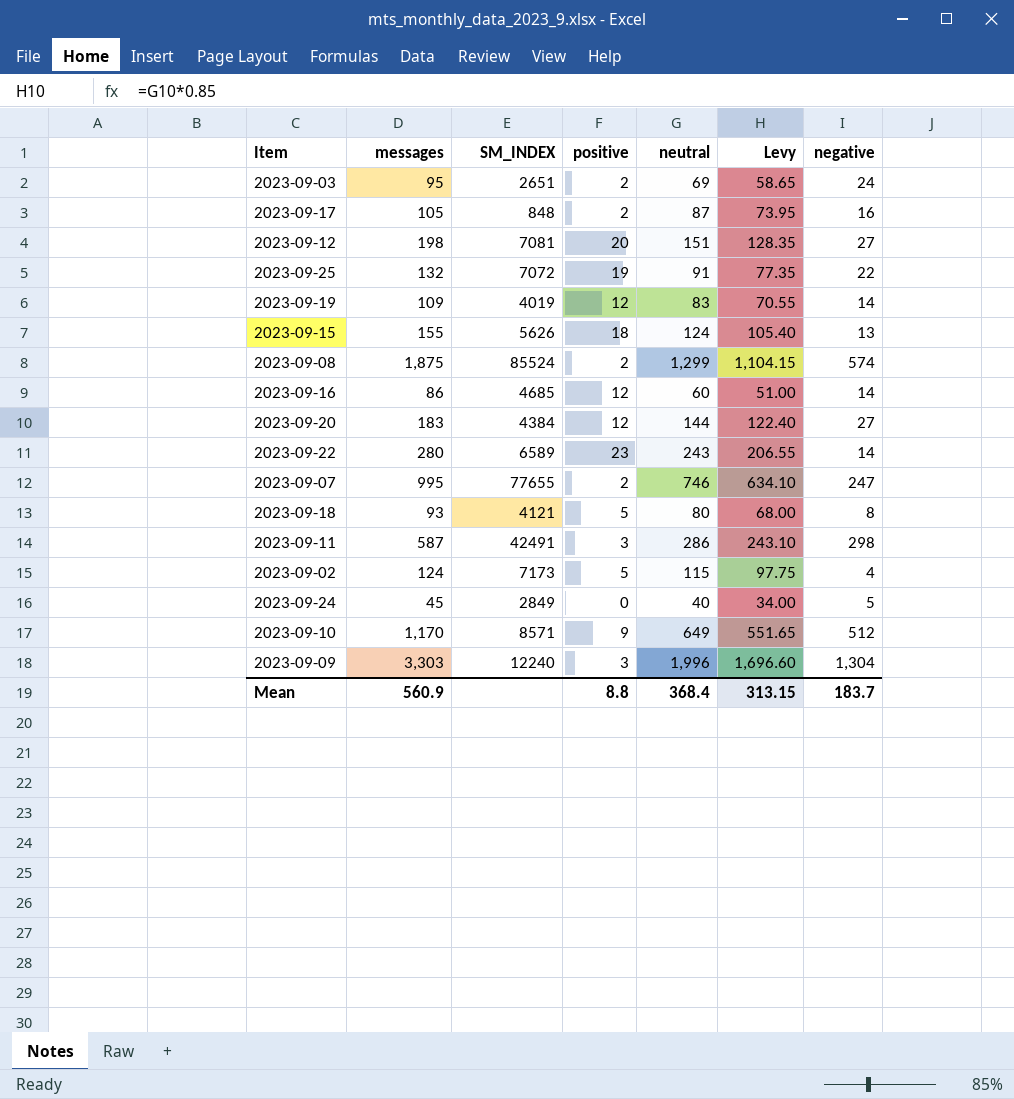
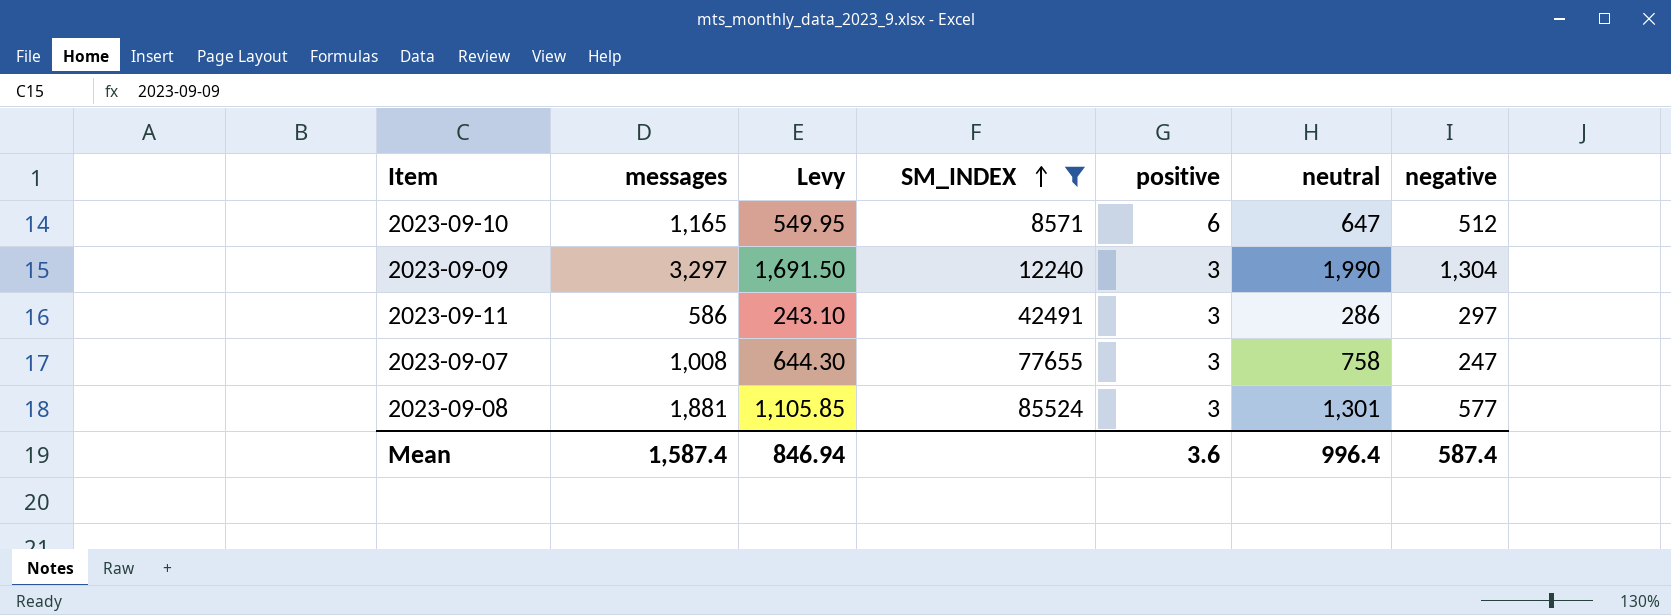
filter: none -> SM_INDEX >= 8571
row order: none -> SM_INDEX ascending
column Levy | position: 6 -> 3
2023-09-10 | messages: 1,170 -> 1,165
2023-09-10 | Levy: 551.65 -> 549.95
2023-09-10 | positive: 9 -> 6
2023-09-10 | neutral: 649 -> 647
2023-09-09 | messages: 3,303 -> 3,297
2023-09-09 | Levy: 1,696.60 -> 1,691.50
2023-09-09 | neutral: 1,996 -> 1,990
2023-09-11 | messages: 587 -> 586
2023-09-11 | negative: 298 -> 297
2023-09-07 | messages: 995 -> 1,008
2023-09-07 | Levy: 634.10 -> 644.30
2023-09-07 | positive: 2 -> 3
2023-09-07 | neutral: 746 -> 758
2023-09-08 | messages: 1,875 -> 1,881
2023-09-08 | Levy: 1,104.15 -> 1,105.85
2023-09-08 | positive: 2 -> 3
2023-09-08 | neutral: 1,299 -> 1,301
2023-09-08 | negative: 574 -> 577
Mean | messages: 560.9 -> 1,587.4
Mean | Levy: 313.15 -> 846.94
Mean | positive: 8.8 -> 3.6
Mean | neutral: 368.4 -> 996.4
Mean | negative: 183.7 -> 587.4

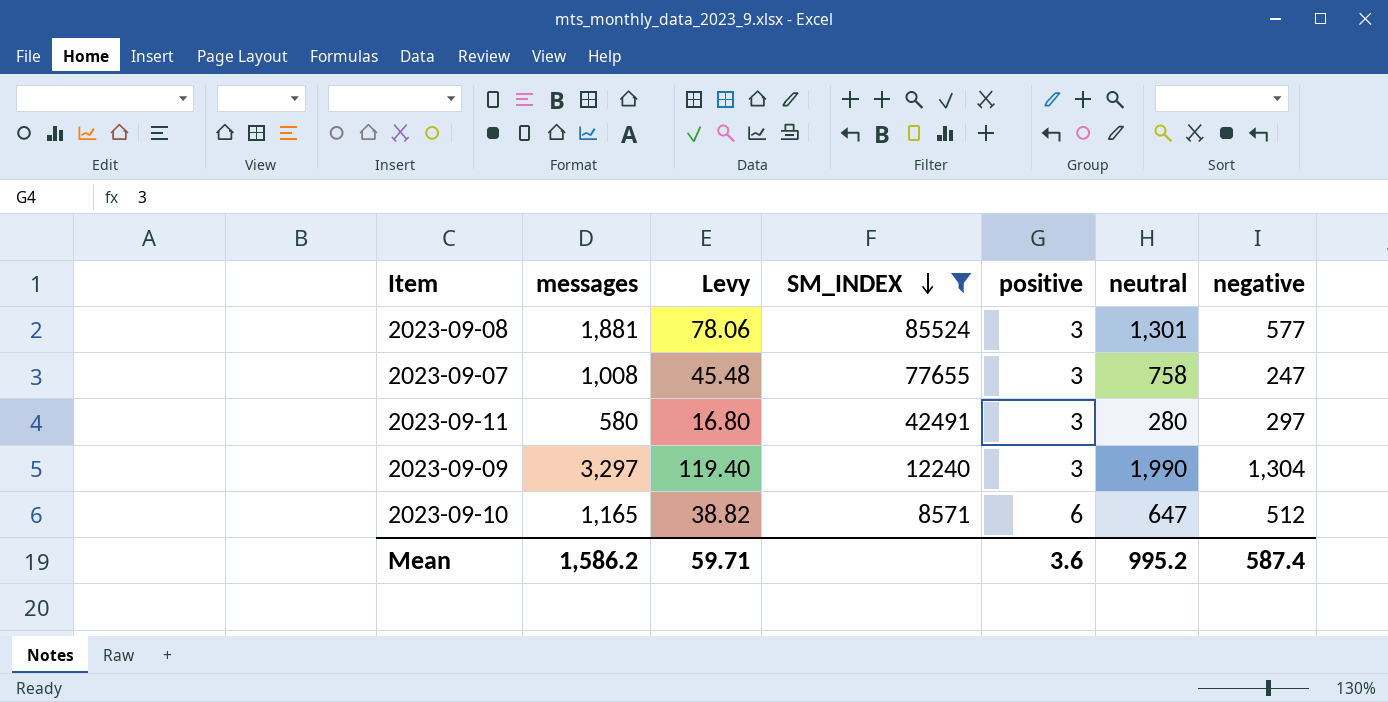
row order: SM_INDEX ascending -> SM_INDEX descending
column Levy | formula: [neutral] * 0.85 -> [neutral] * 0.06
2023-09-11 | messages: 586 -> 580
2023-09-11 | neutral: 286 -> 280
Mean | messages: 1,587.4 -> 1,586.2
Mean | Levy: 846.94 -> 59.71
Mean | neutral: 996.4 -> 995.2

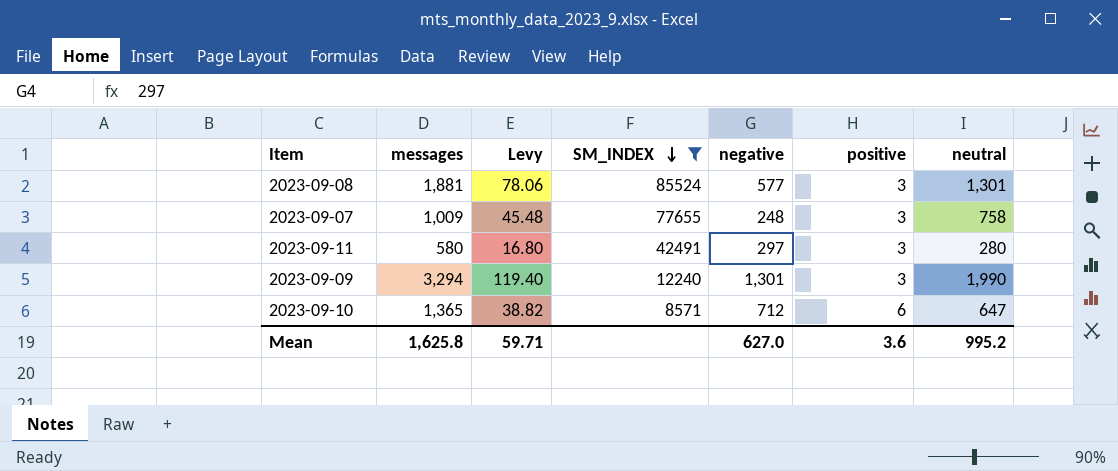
column negative | position: 7 -> 5
2023-09-07 | messages: 1,008 -> 1,009
2023-09-07 | negative: 247 -> 248
2023-09-09 | messages: 3,297 -> 3,294
2023-09-09 | negative: 1,304 -> 1,301
2023-09-10 | messages: 1,165 -> 1,365
2023-09-10 | negative: 512 -> 712
Mean | messages: 1,586.2 -> 1,625.8
Mean | negative: 587.4 -> 627.0

